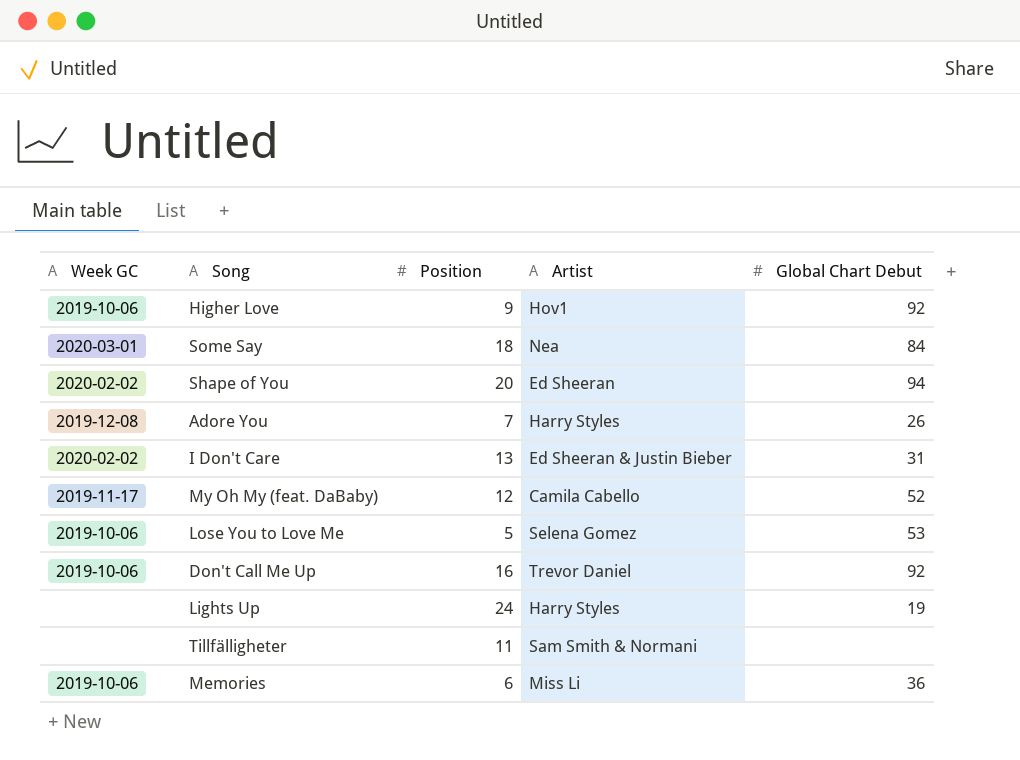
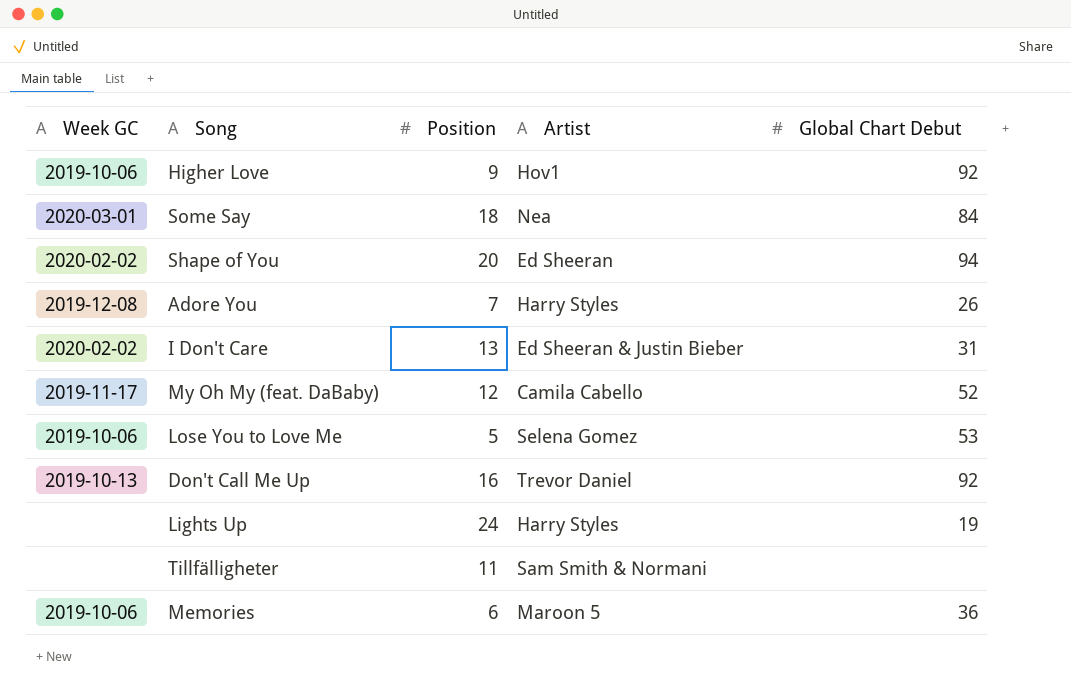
Don't Call Me Up | Week GC: 2019-10-06 -> 2019-10-13
Memories | Artist: Miss Li -> Maroon 5

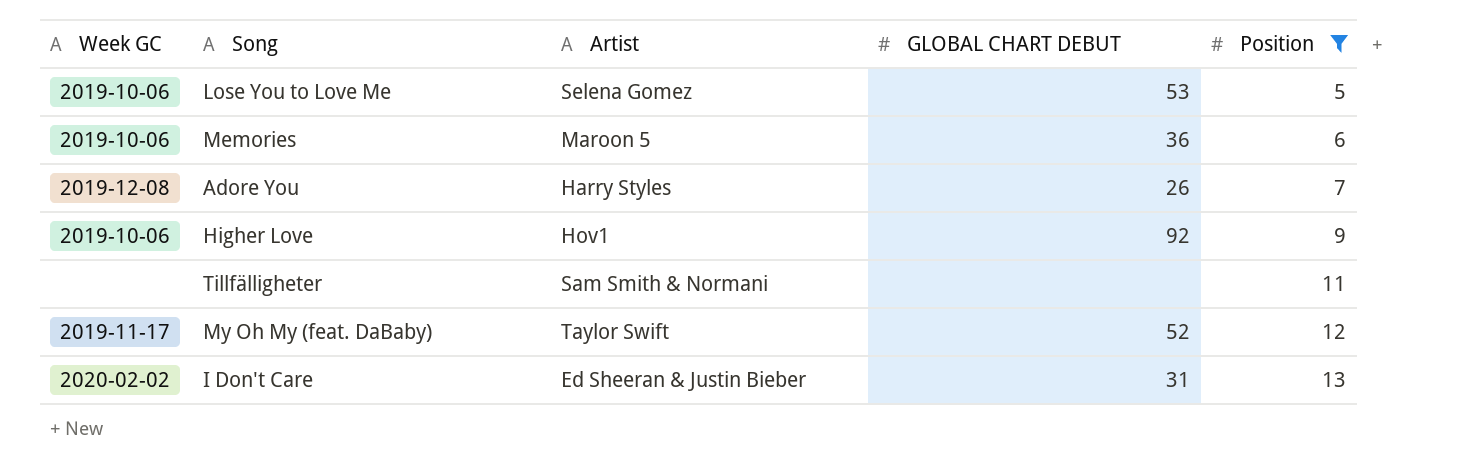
filter: none -> Position <= 13
row order: none -> Position ascending
column name: Global Chart Debut -> GLOBAL CHART DEBUT
column Position | position: 3 -> 5
My Oh My (feat. DaBaby) | Artist: Camila Cabello -> Taylor Swift

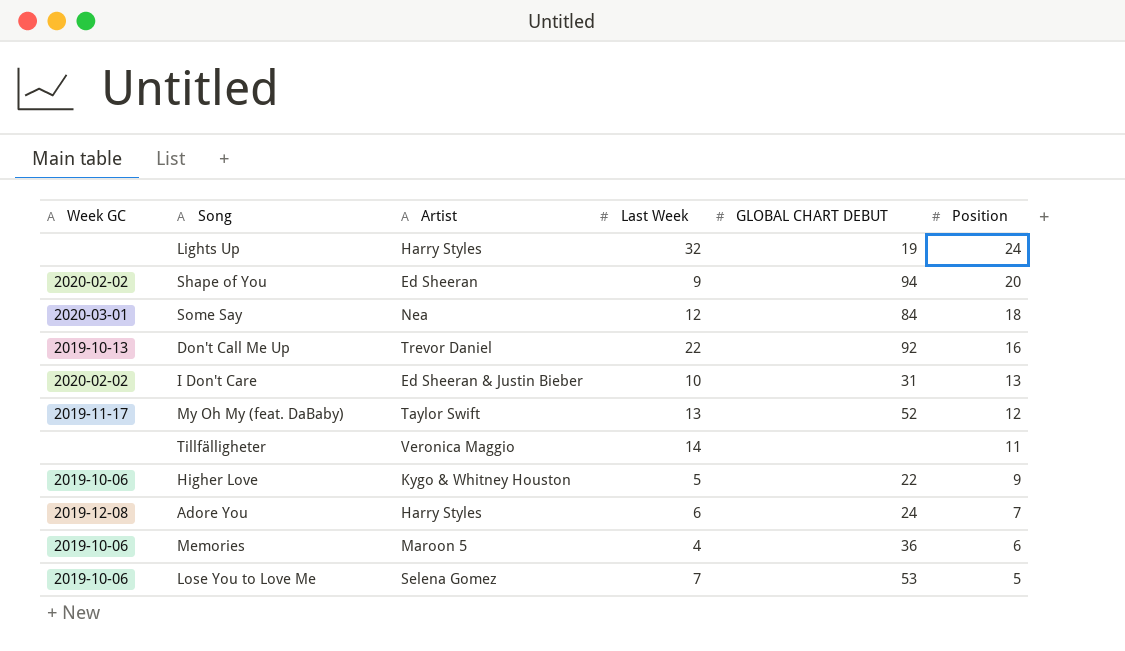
filter: Position <= 13 -> none
row order: Position ascending -> Position descending
column Last Week | position: none -> 4
Tillfälligheter | Artist: Sam Smith & Normani -> Veronica Maggio
Higher Love | Artist: Hov1 -> Kygo & Whitney Houston
Higher Love | GLOBAL CHART DEBUT: 92 -> 22
Adore You | GLOBAL CHART DEBUT: 26 -> 24

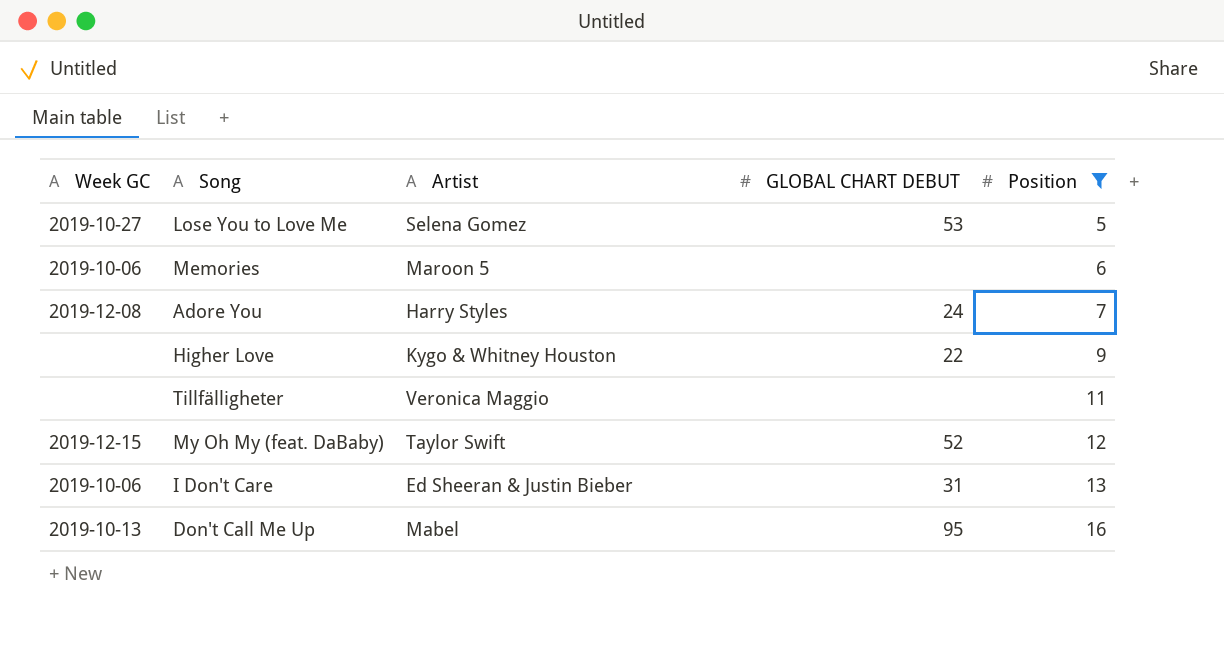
filter: none -> Position <= 16
row order: Position descending -> Position ascending
column Last Week | position: 4 -> none
Lose You to Love Me | Week GC: 2019-10-06 -> 2019-10-27
Memories | GLOBAL CHART DEBUT: 36 -> none
Higher Love | Week GC: 2019-10-06 -> none
My Oh My (feat. DaBaby) | Week GC: 2019-11-17 -> 2019-12-15
I Don't Care | Week GC: 2020-02-02 -> 2019-10-06
Don't Call Me Up | Artist: Trevor Daniel -> Mabel
Don't Call Me Up | GLOBAL CHART DEBUT: 92 -> 95

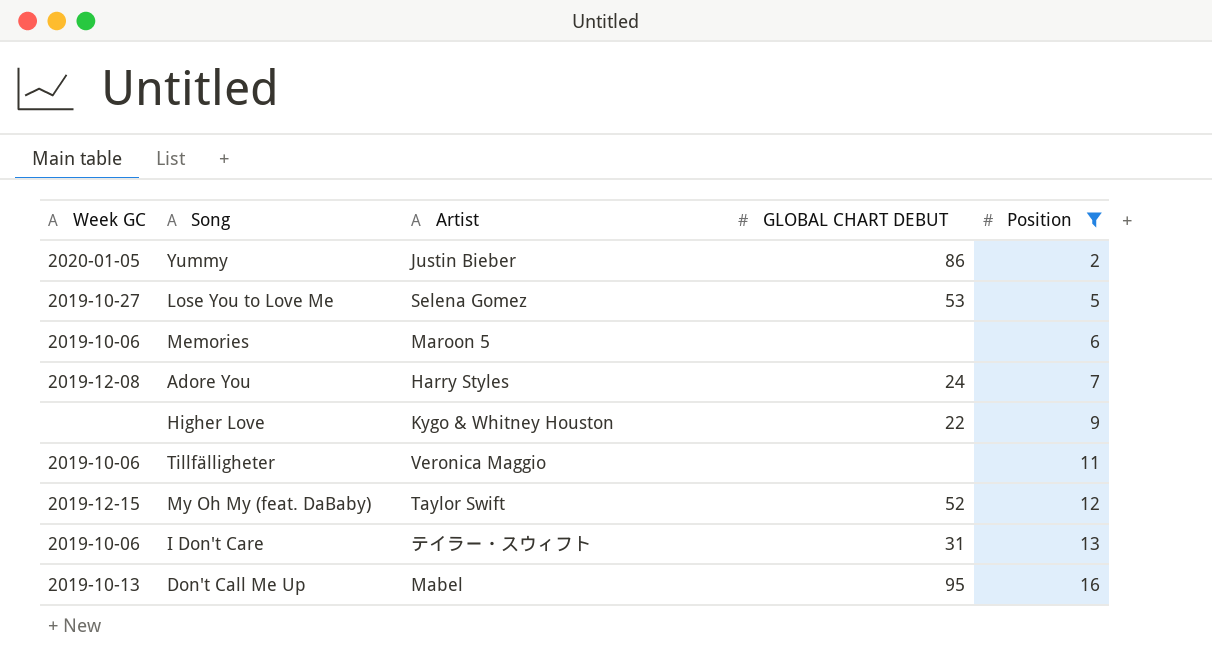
row Yummy: none -> 2020-01-05 | Justin Bieber | 86 | 2
Tillfälligheter | Week GC: none -> 2019-10-06
I Don't Care | Artist: Ed Sheeran & Justin Bieber -> テイラー・スウィフト

